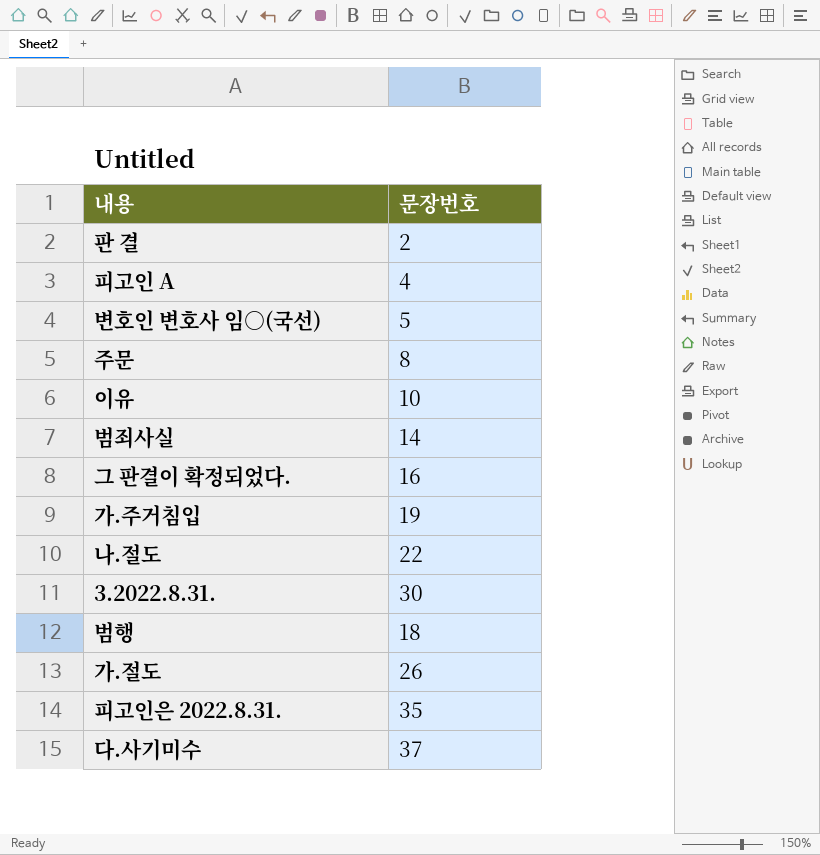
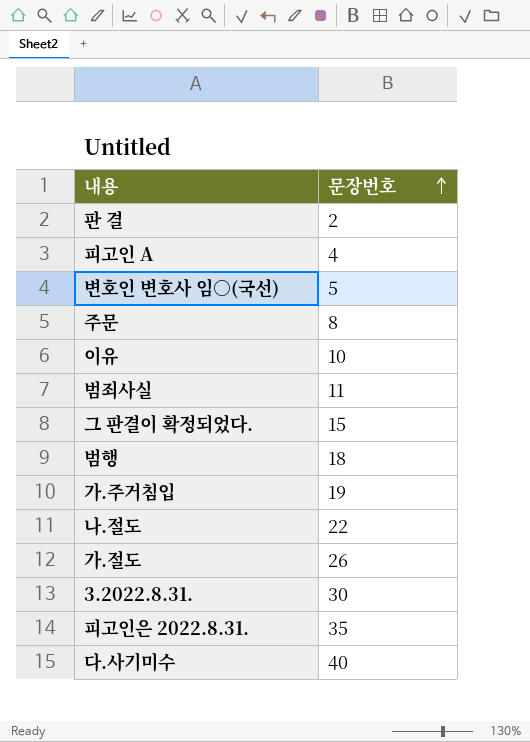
row order: none -> 문장번호 ascending
범죄사실 | 문장번호: 14 -> 11
그 판결이 확정되었다. | 문장번호: 16 -> 15
다.사기미수 | 문장번호: 37 -> 40

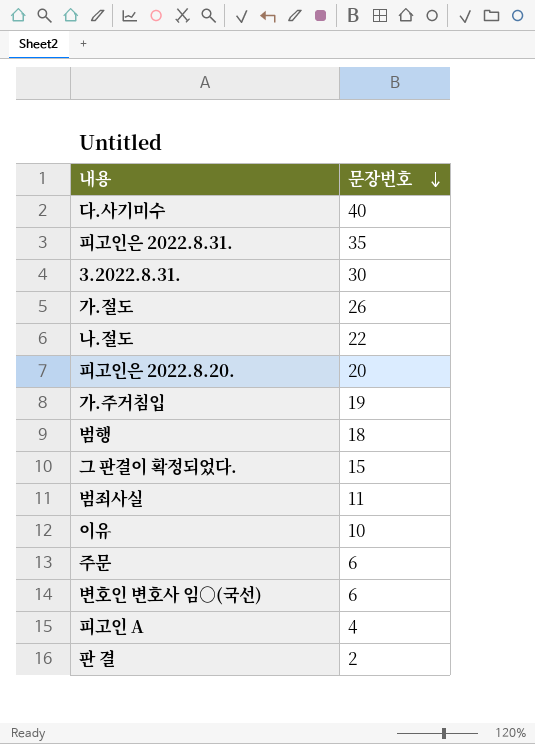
row order: 문장번호 ascending -> 문장번호 descending
row 피고인은 2022.8.20.: none -> 20
주문 | 문장번호: 8 -> 6
변호인 변호사 임○(국선) | 문장번호: 5 -> 6

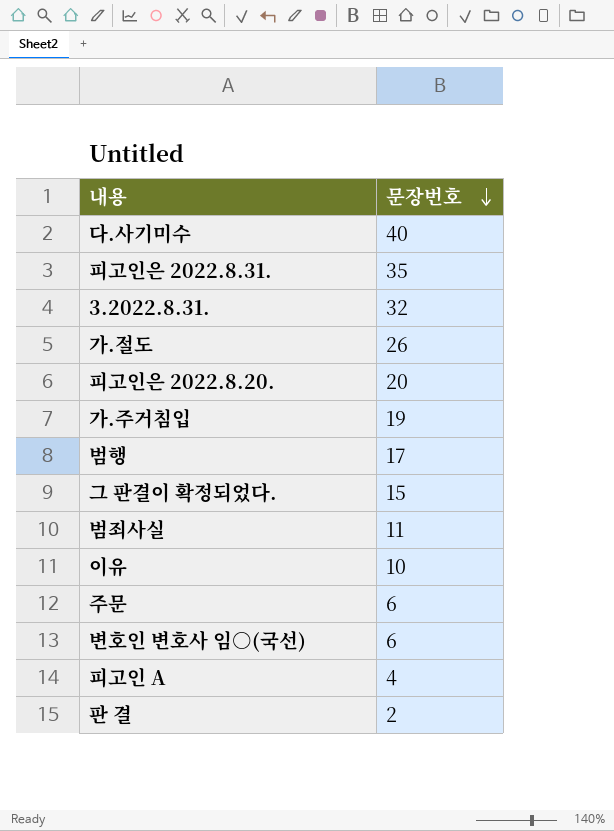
row 나.절도: 22 -> none
3.2022.8.31. | 문장번호: 30 -> 32
범행 | 문장번호: 18 -> 17

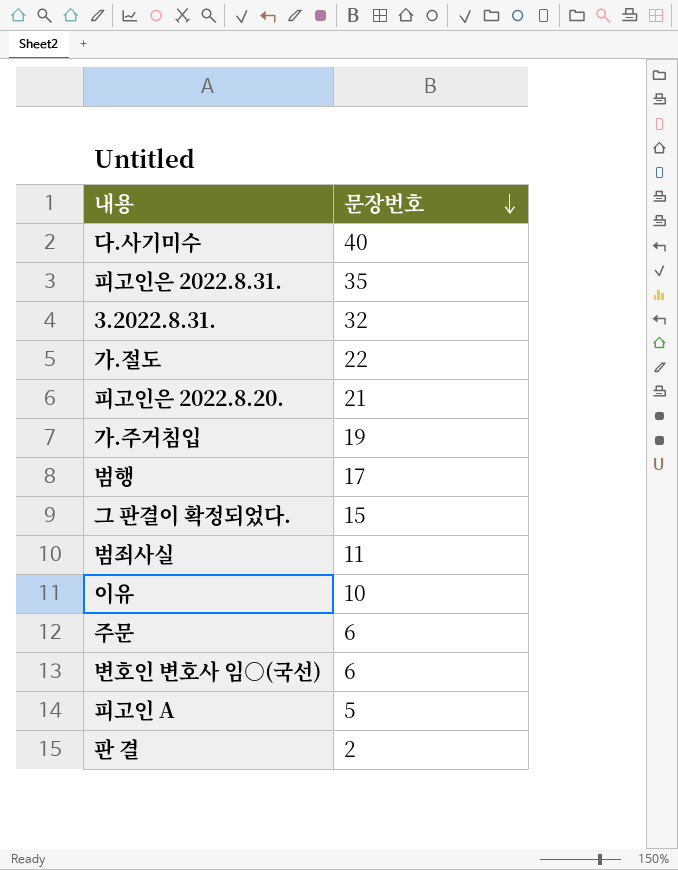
가.절도 | 문장번호: 26 -> 22
피고인은 2022.8.20. | 문장번호: 20 -> 21
피고인 A | 문장번호: 4 -> 5

